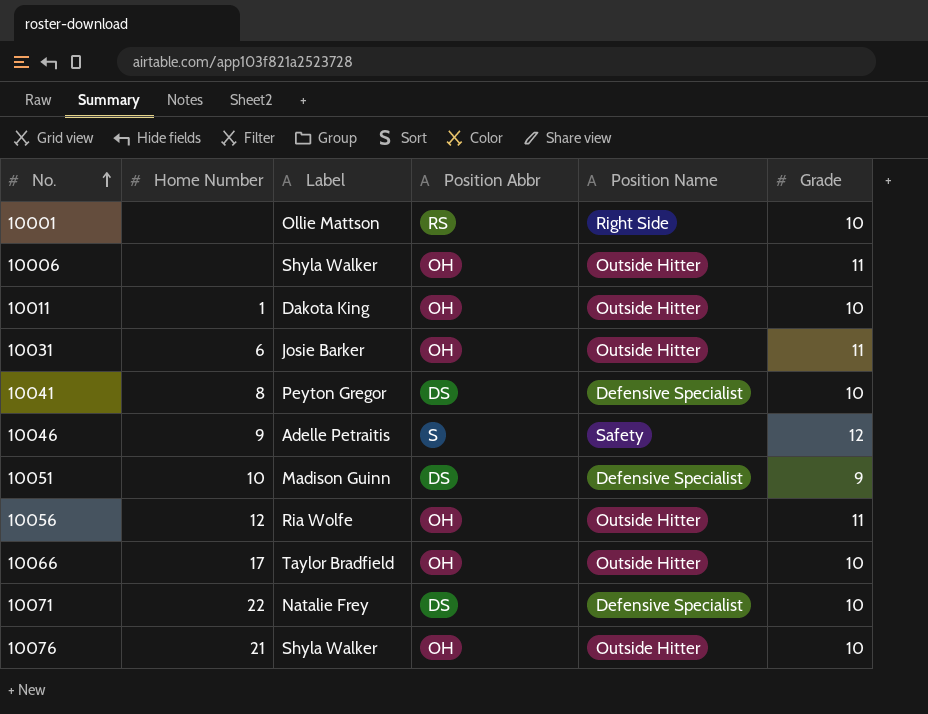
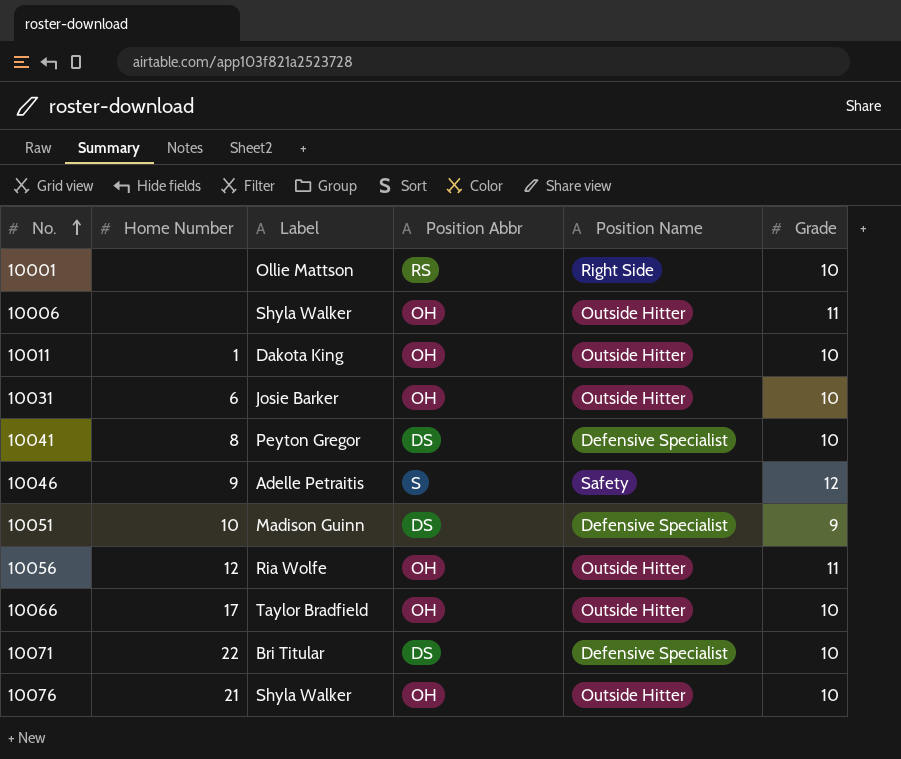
10031 | Grade: 11 -> 10
10071 | Label: Natalie Frey -> Bri Titular

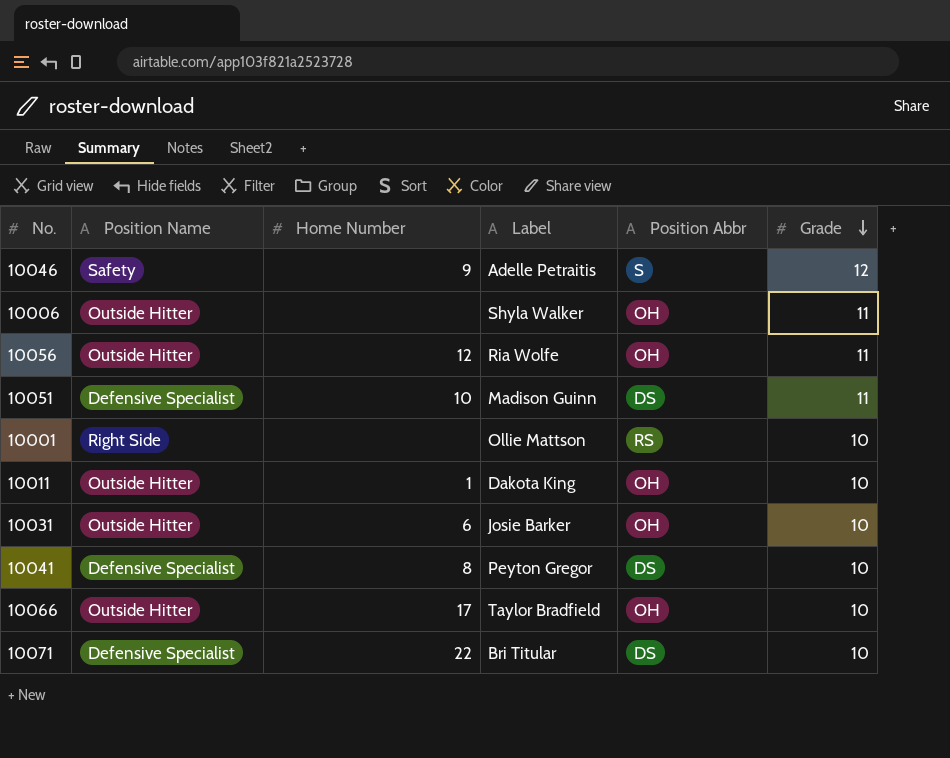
row order: No. ascending -> Grade descending
column Position Name | position: 5 -> 2
row 10076: 21 | Shyla Walker | OH | Outside Hitter | 10 -> none
10051 | Grade: 9 -> 11

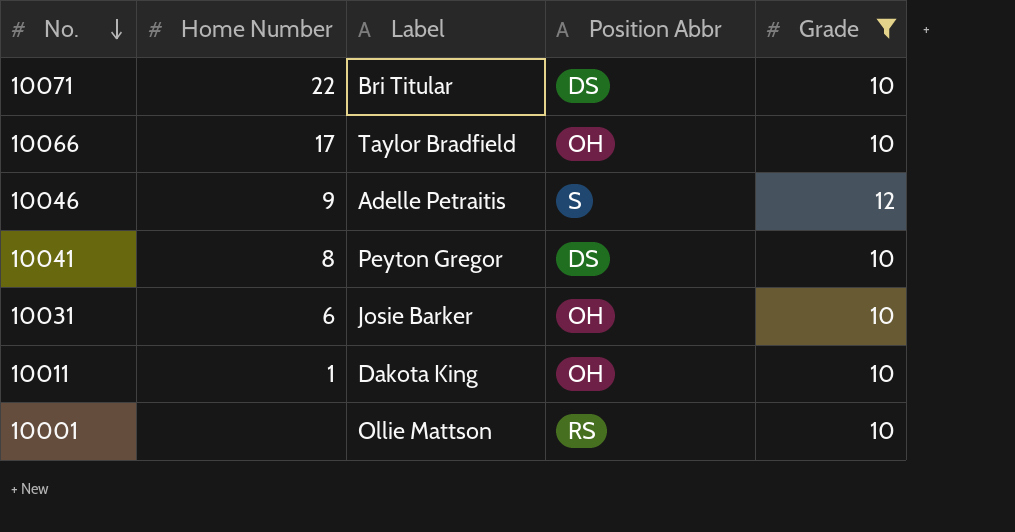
filter: none -> Grade != 11
row order: Grade descending -> No. descending
column Position Name | position: 2 -> none

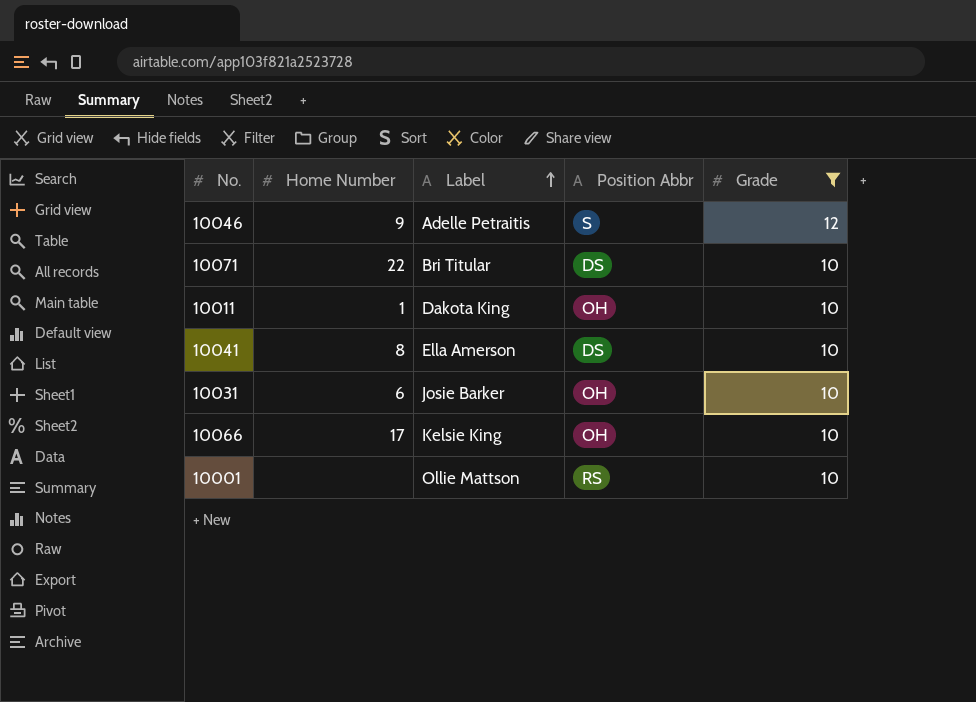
row order: No. descending -> Label ascending
10041 | Label: Peyton Gregor -> Ella Amerson
10066 | Label: Taylor Bradfield -> Kelsie King

